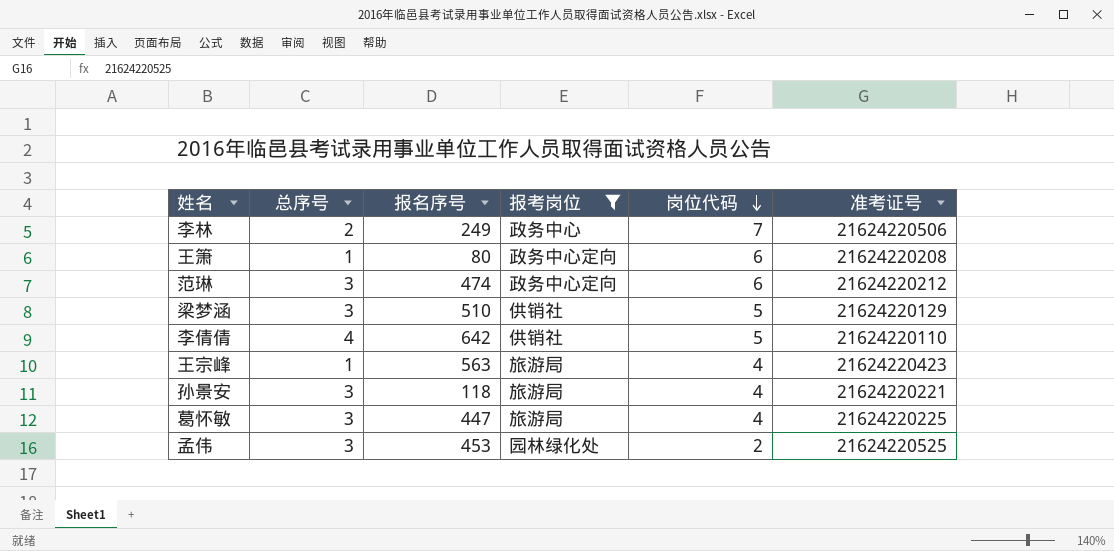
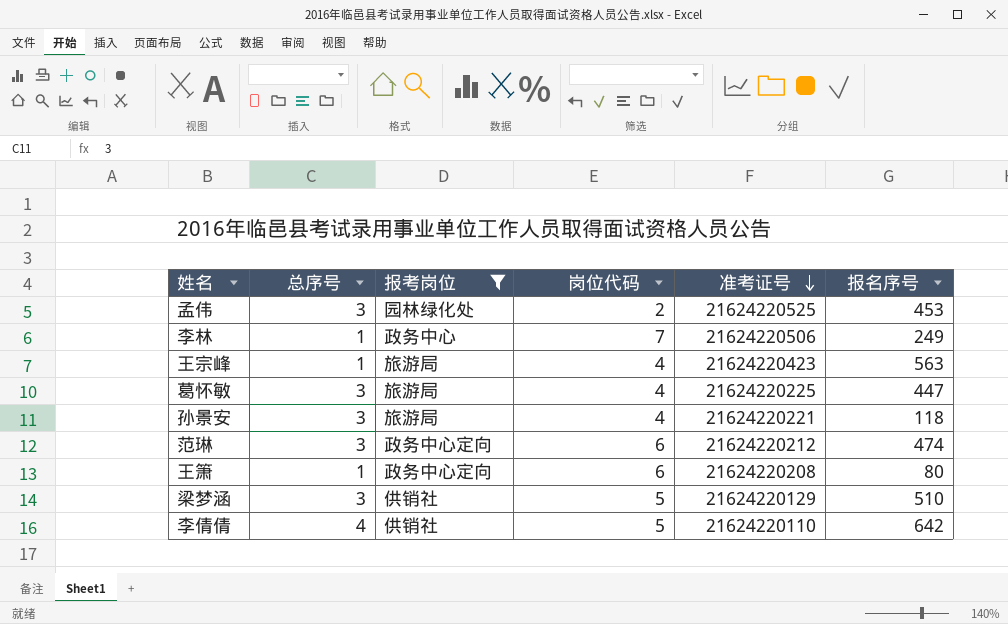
row order: 岗位代码 descending -> 准考证号 descending
column 报名序号 | position: 3 -> 6
李林 | 总序号: 2 -> 1

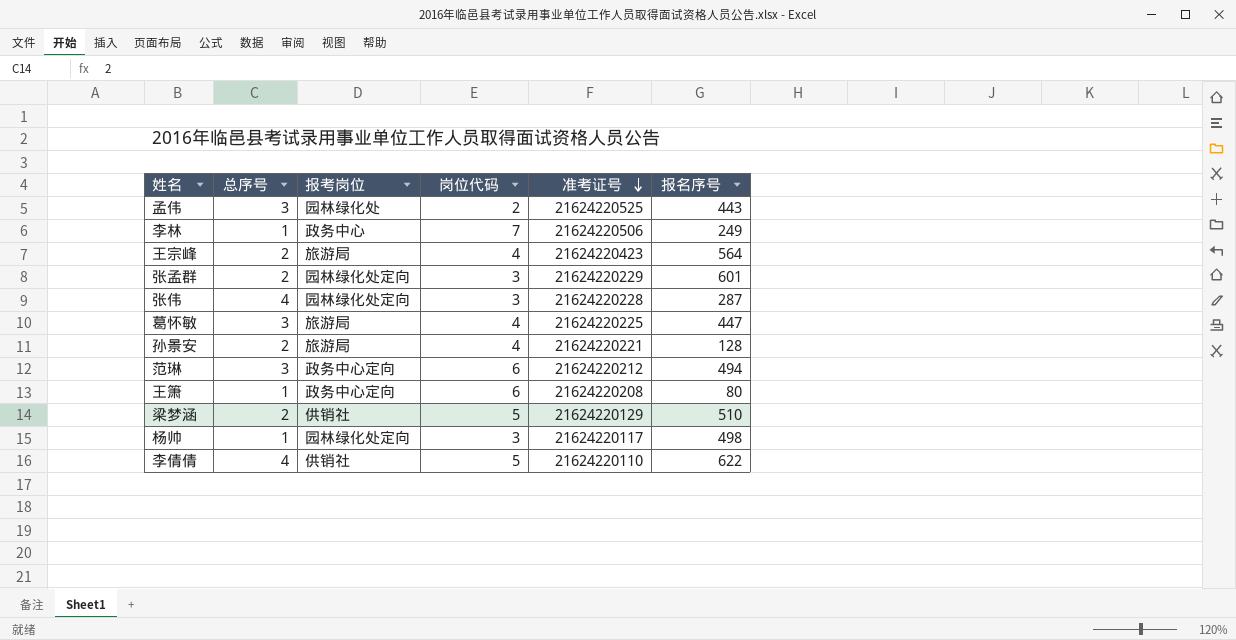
filter: 报考岗位 != 园林绿化处定向 -> none
孟伟 | 报名序号: 453 -> 443
王宗峰 | 总序号: 1 -> 2
王宗峰 | 报名序号: 563 -> 564
孙景安 | 总序号: 3 -> 2
孙景安 | 报名序号: 118 -> 128
范琳 | 报名序号: 474 -> 494
梁梦涵 | 总序号: 3 -> 2
李倩倩 | 报名序号: 642 -> 622

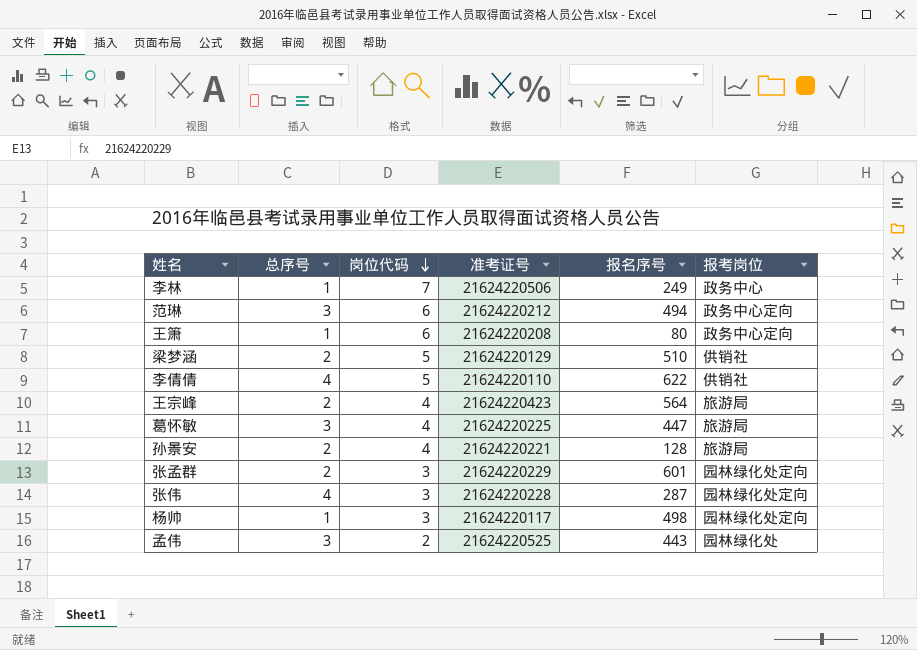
row order: 准考证号 descending -> 岗位代码 descending
column 报考岗位 | position: 3 -> 6

